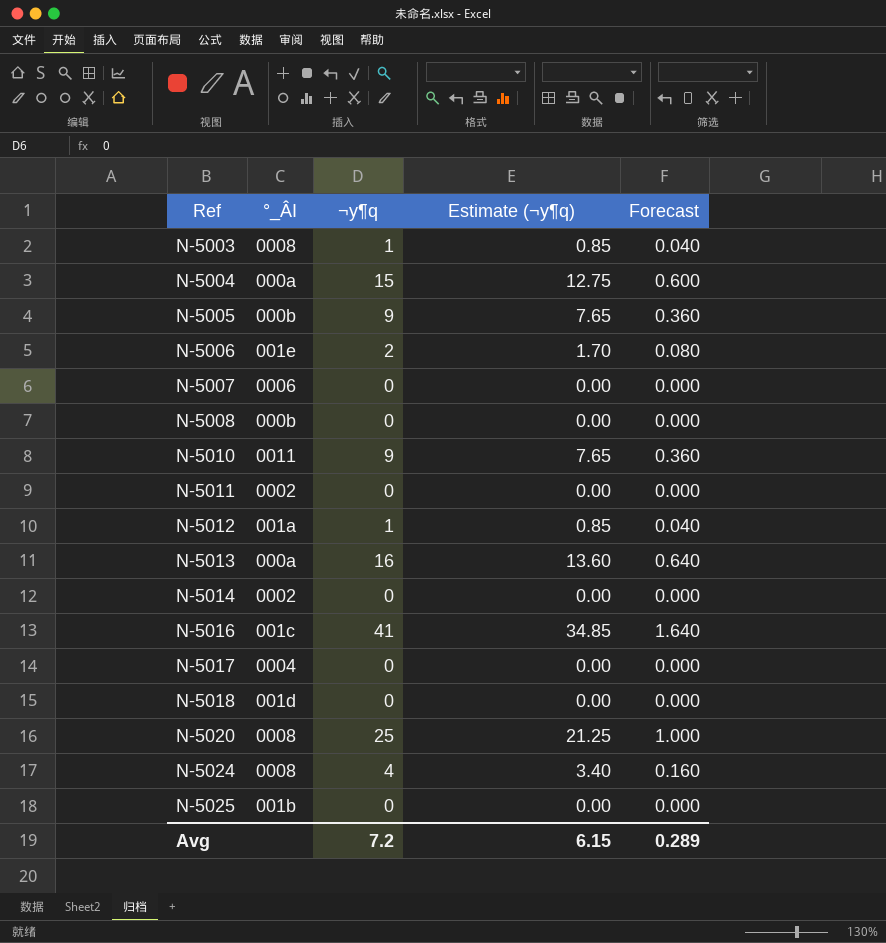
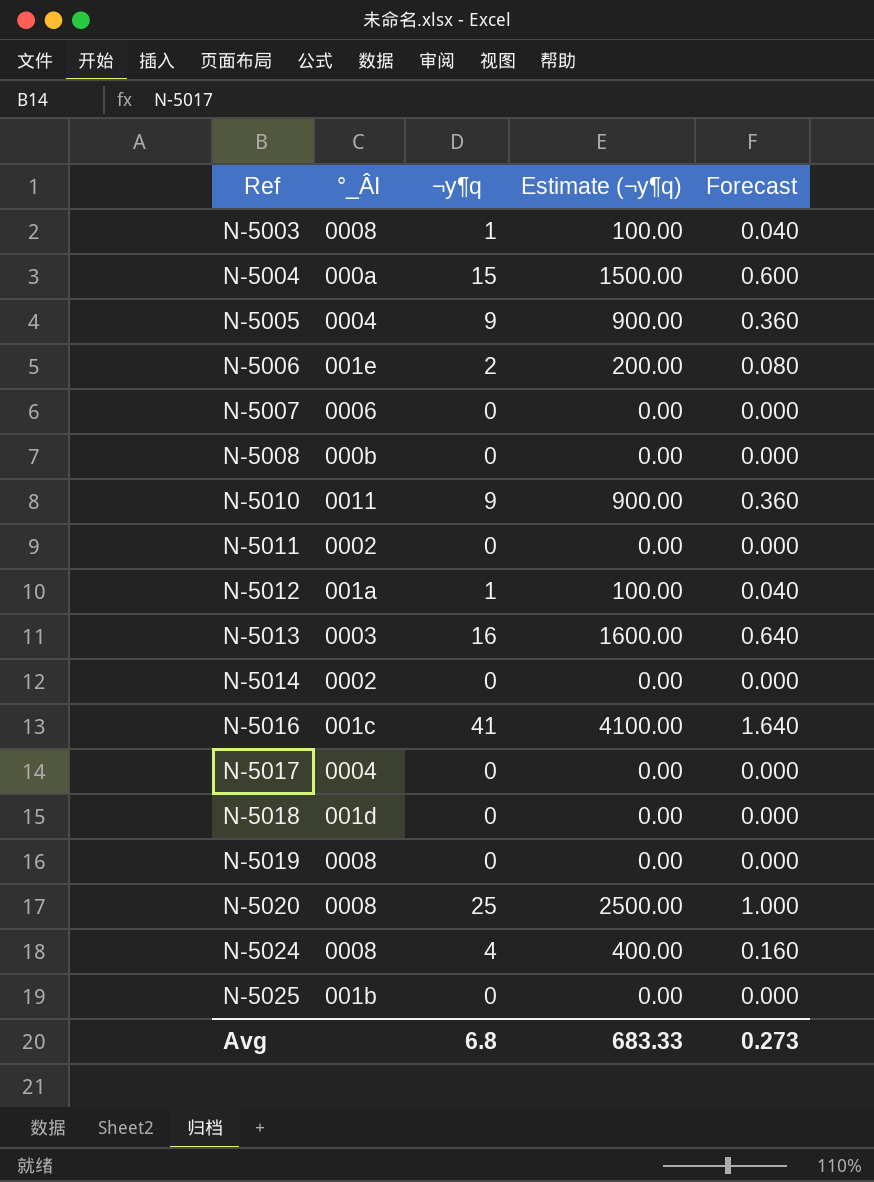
column Estimate (¬y¶q) | formula: [¬y¶q] * 0.85 -> [¬y¶q] * 100
N-5005 | °_ÂI: 000b -> 0004
N-5013 | °_ÂI: 000a -> 0003
row N-5019: none -> 0008 | 0 | 0.00 | 0.000
Avg | ¬y¶q: 7.2 -> 6.8
Avg | Estimate (¬y¶q): 6.15 -> 683.33
Avg | Forecast: 0.289 -> 0.273

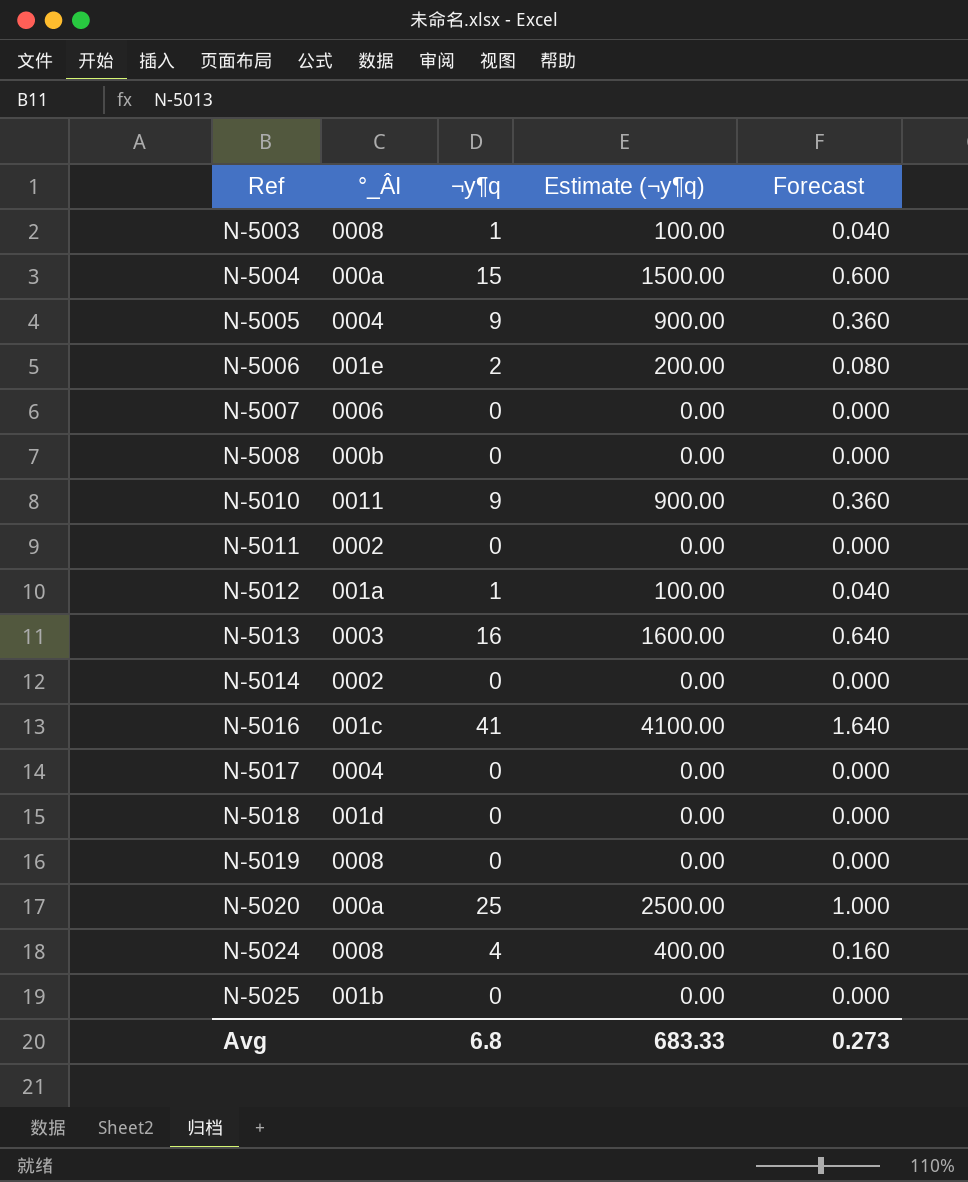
N-5020 | °_ÂI: 0008 -> 000a

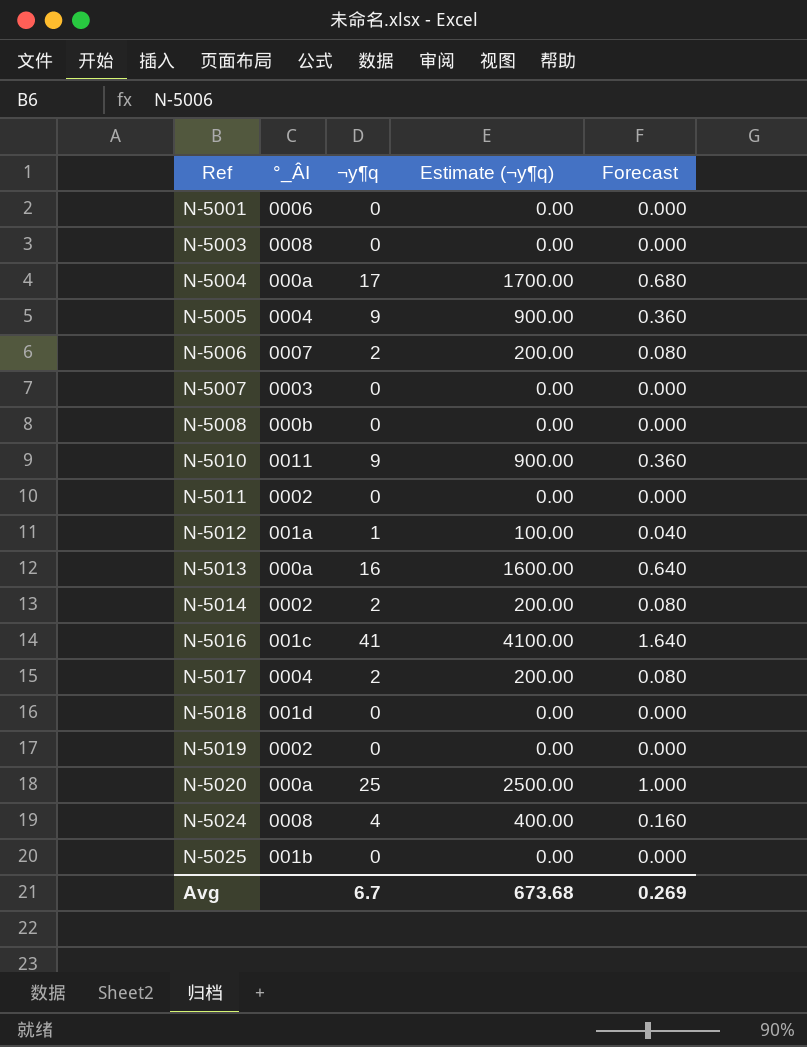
row N-5001: none -> 0006 | 0 | 0.00 | 0.000
N-5003 | ¬y¶q: 1 -> 0
N-5003 | Estimate (¬y¶q): 100.00 -> 0.00
N-5003 | Forecast: 0.040 -> 0.000
N-5004 | ¬y¶q: 15 -> 17
N-5004 | Estimate (¬y¶q): 1500.00 -> 1700.00
N-5004 | Forecast: 0.600 -> 0.680
N-5006 | °_ÂI: 001e -> 0007
N-5007 | °_ÂI: 0006 -> 0003
N-5013 | °_ÂI: 0003 -> 000a
N-5014 | ¬y¶q: 0 -> 2
N-5014 | Estimate (¬y¶q): 0.00 -> 200.00
N-5014 | Forecast: 0.000 -> 0.080
N-5017 | ¬y¶q: 0 -> 2
N-5017 | Estimate (¬y¶q): 0.00 -> 200.00
N-5017 | Forecast: 0.000 -> 0.080
N-5019 | °_ÂI: 0008 -> 0002
Avg | ¬y¶q: 6.8 -> 6.7
Avg | Estimate (¬y¶q): 683.33 -> 673.68
Avg | Forecast: 0.273 -> 0.269

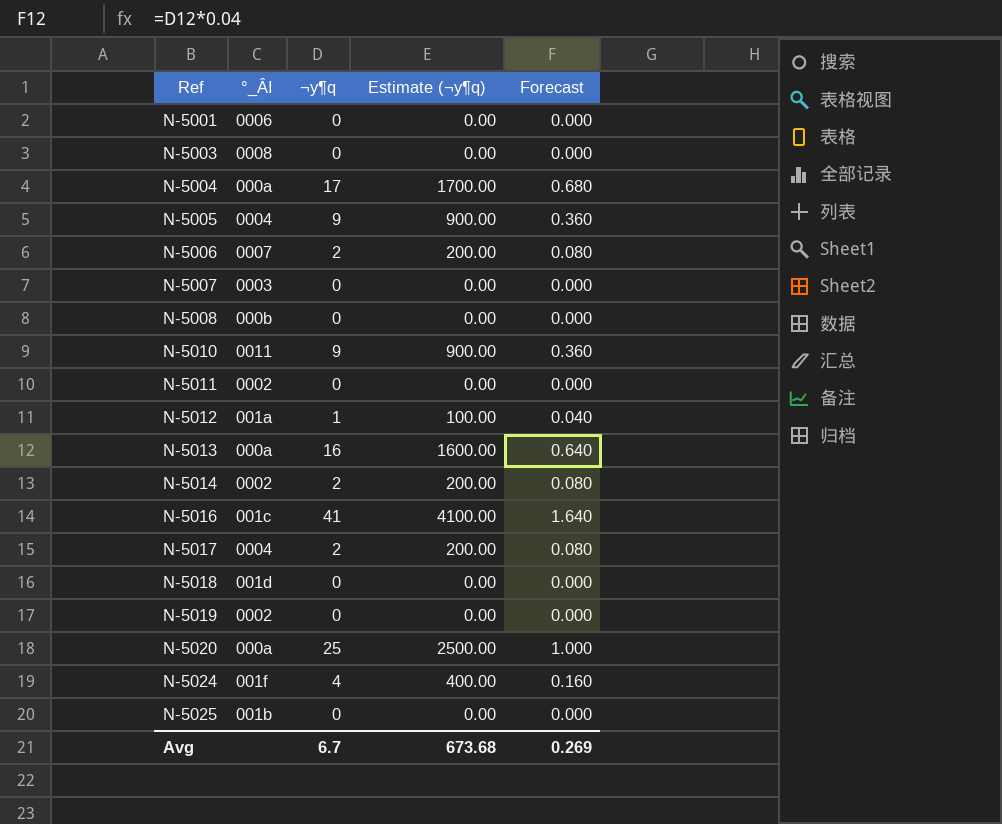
N-5024 | °_ÂI: 0008 -> 001f

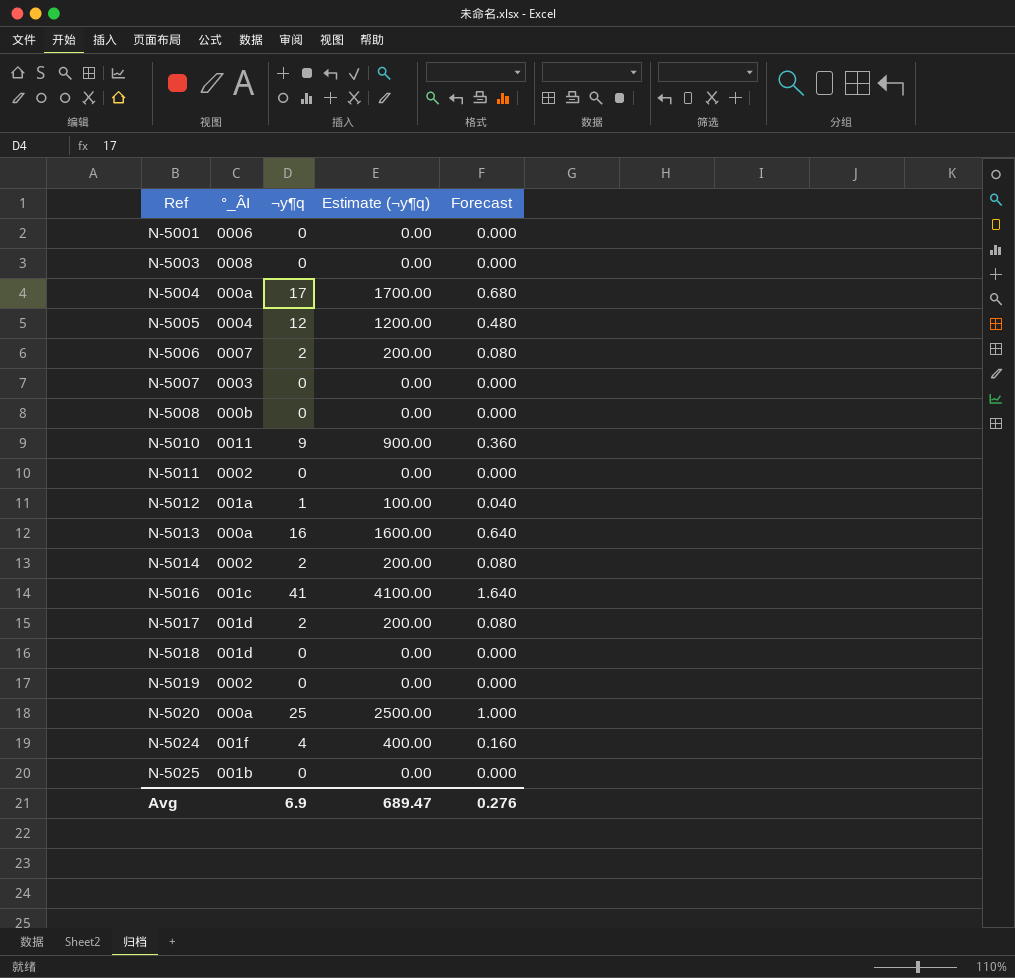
N-5005 | ¬y¶q: 9 -> 12
N-5005 | Estimate (¬y¶q): 900.00 -> 1200.00
N-5005 | Forecast: 0.360 -> 0.480
N-5017 | °_ÂI: 0004 -> 001d
Avg | ¬y¶q: 6.7 -> 6.9
Avg | Estimate (¬y¶q): 673.68 -> 689.47
Avg | Forecast: 0.269 -> 0.276

